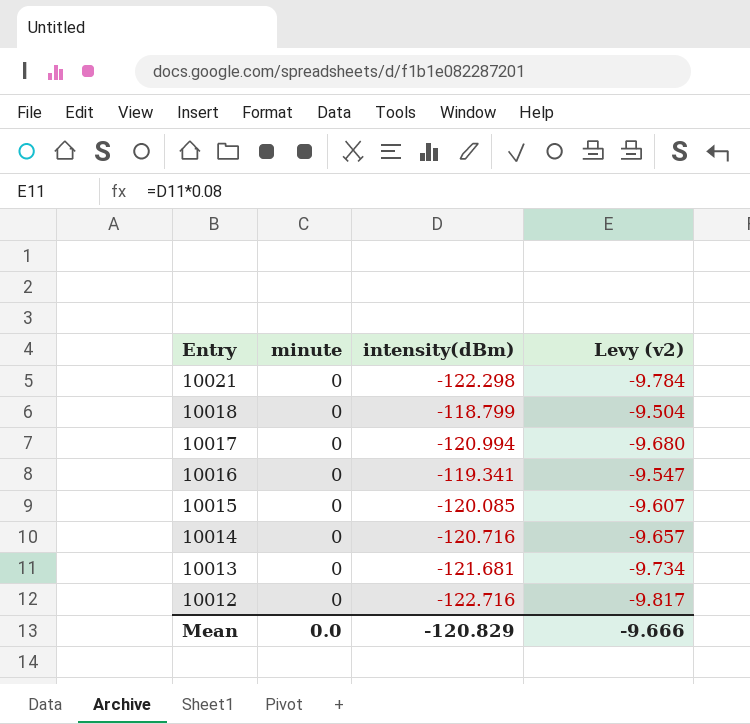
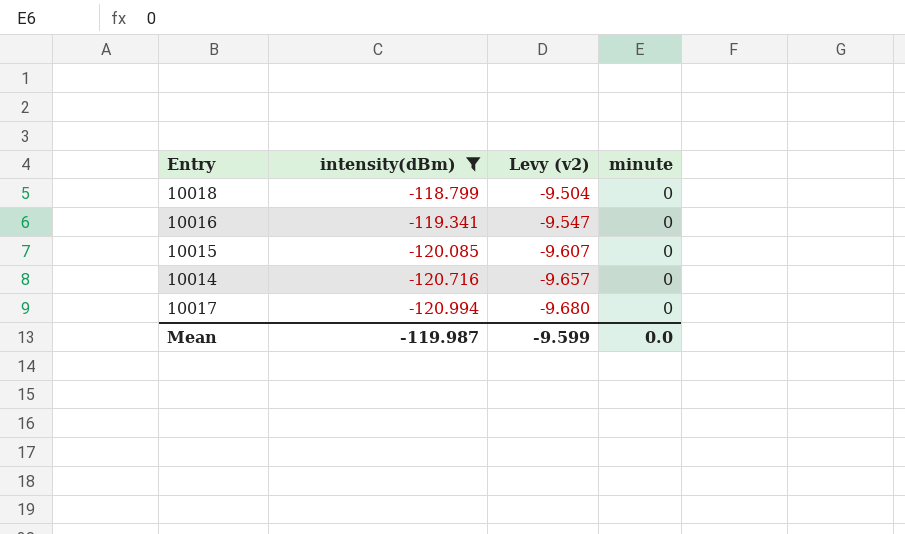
filter: none -> intensity(dBm) >= -120.994
row order: Entry descending -> intensity(dBm) descending
column minute | position: 2 -> 4
Mean | intensity(dBm): -120.829 -> -119.987
Mean | Levy (v2): -9.666 -> -9.599

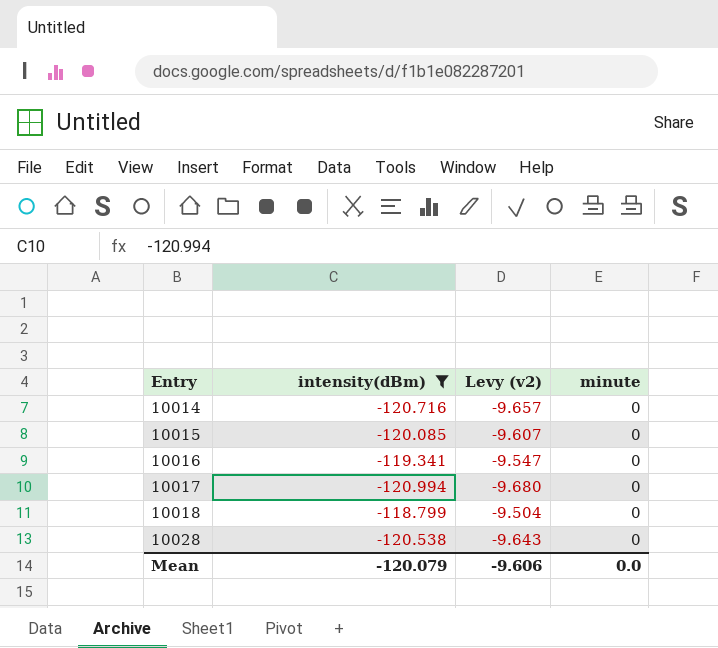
row order: intensity(dBm) descending -> Entry ascending
row 10028: none -> -120.538 | -9.643 | 0
Mean | intensity(dBm): -119.987 -> -120.079
Mean | Levy (v2): -9.599 -> -9.606

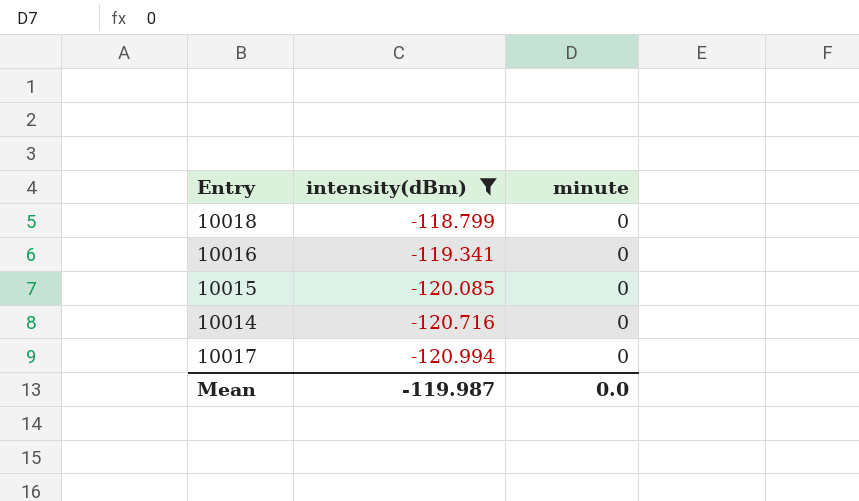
row order: Entry ascending -> intensity(dBm) descending
column Levy (v2) | formula: [intensity(dBm)] * 0.08 -> none
row 10028: -120.538 | -9.643 | 0 -> none
Mean | intensity(dBm): -120.079 -> -119.987

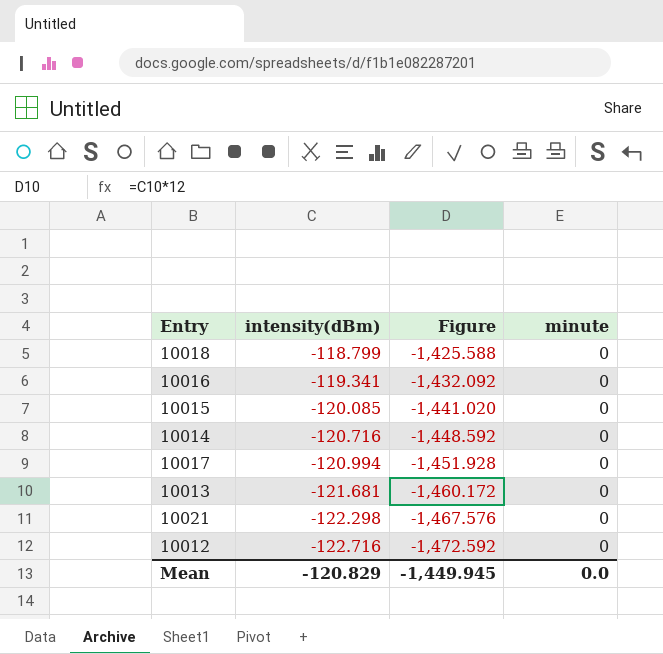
filter: intensity(dBm) >= -120.994 -> none
column Figure | formula: none -> [intensity(dBm)] * 12
Mean | intensity(dBm): -119.987 -> -120.829

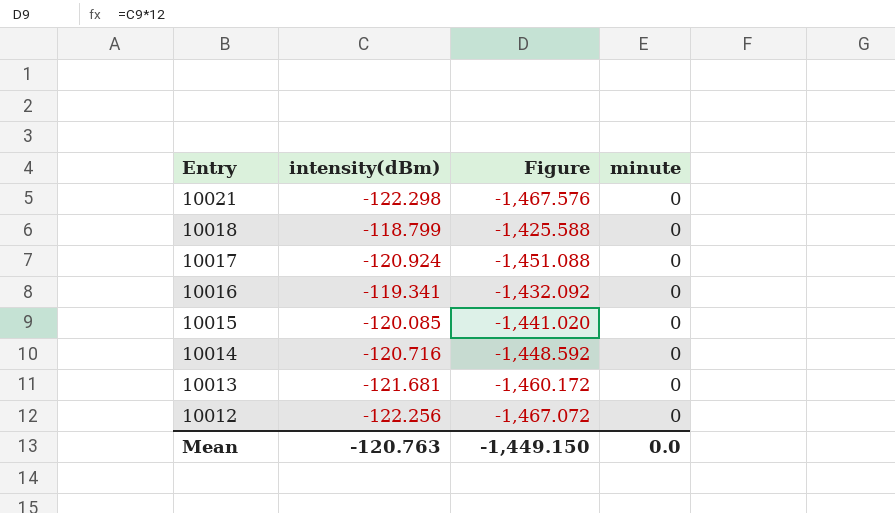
row order: intensity(dBm) descending -> Entry descending
10017 | intensity(dBm): -120.994 -> -120.924
10017 | Figure: -1,451.928 -> -1,451.088
10012 | intensity(dBm): -122.716 -> -122.256
10012 | Figure: -1,472.592 -> -1,467.072
Mean | intensity(dBm): -120.829 -> -120.763
Mean | Figure: -1,449.945 -> -1,449.150

